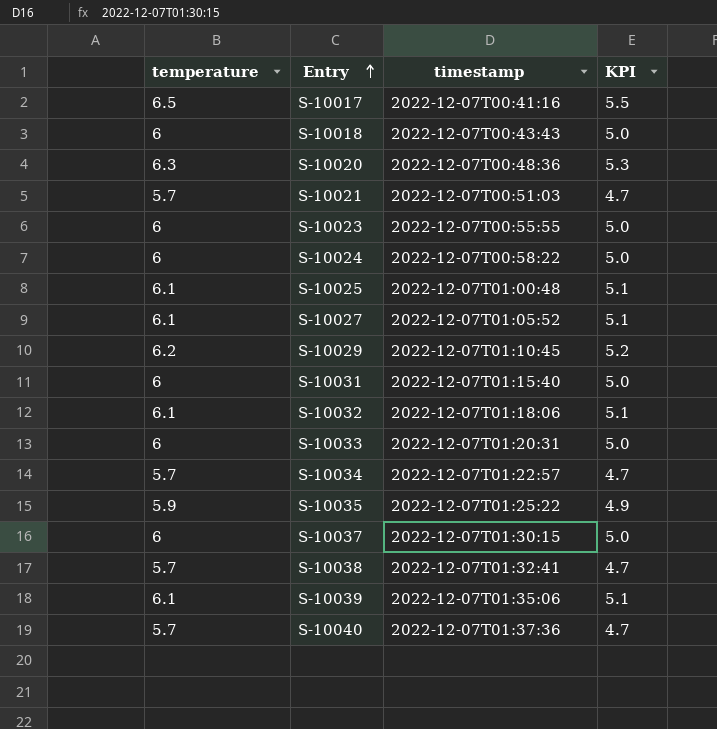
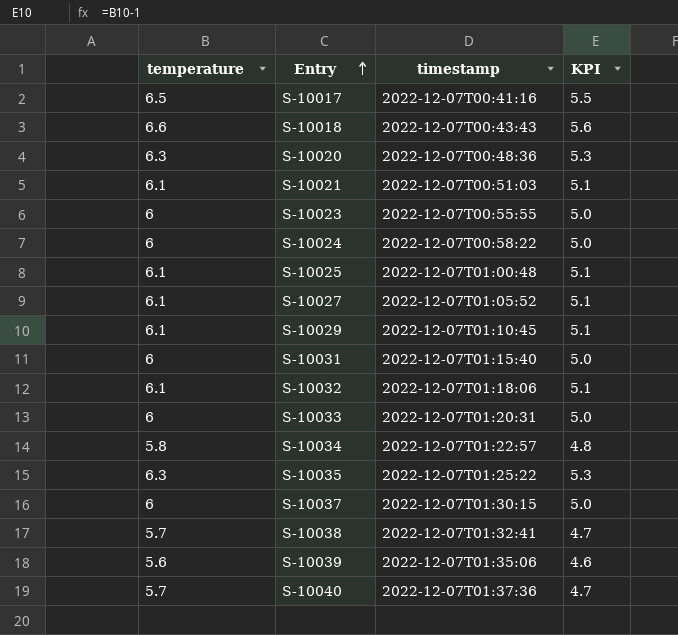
S-10018 | temperature: 6 -> 6.6
S-10018 | KPI: 5.0 -> 5.6
S-10021 | temperature: 5.7 -> 6.1
S-10021 | KPI: 4.7 -> 5.1
S-10029 | temperature: 6.2 -> 6.1
S-10029 | KPI: 5.2 -> 5.1
S-10034 | temperature: 5.7 -> 5.8
S-10034 | KPI: 4.7 -> 4.8
S-10035 | temperature: 5.9 -> 6.3
S-10035 | KPI: 4.9 -> 5.3
S-10039 | temperature: 6.1 -> 5.6
S-10039 | KPI: 5.1 -> 4.6

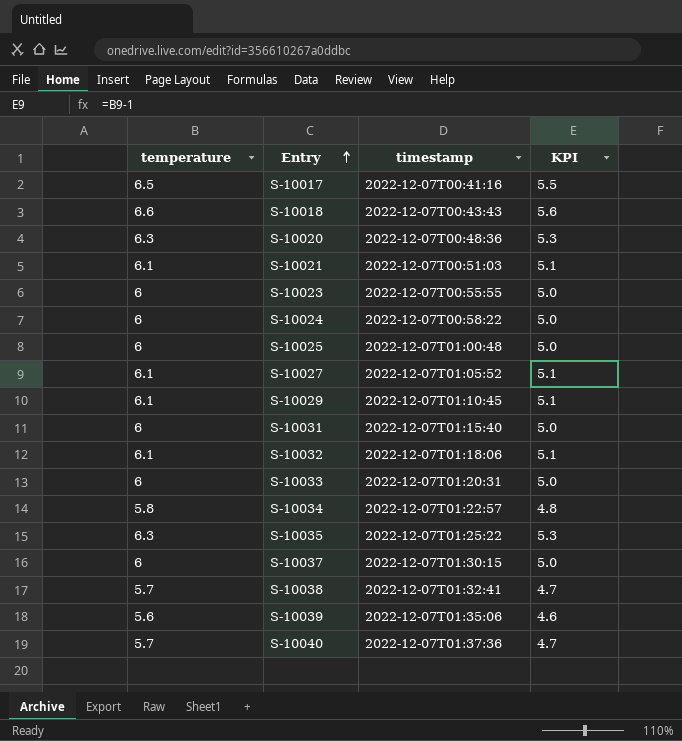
S-10025 | temperature: 6.1 -> 6
S-10025 | KPI: 5.1 -> 5.0

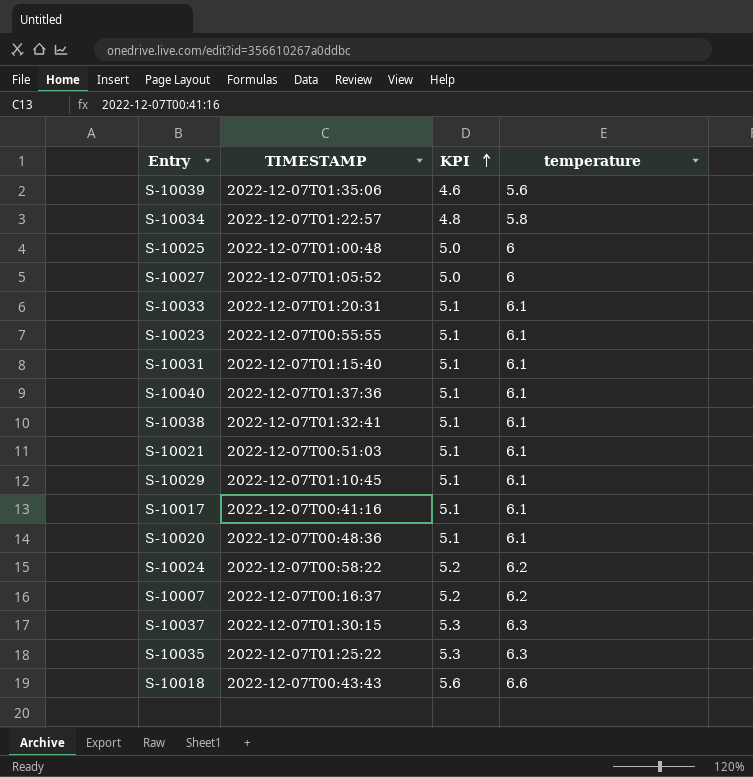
row order: Entry ascending -> KPI ascending
column name: timestamp -> TIMESTAMP
column temperature | position: 1 -> 4
row S-10032: 6.1 | 2022-12-07T01:18:06 | 5.1 -> none
S-10027 | KPI: 5.1 -> 5.0
S-10027 | temperature: 6.1 -> 6
S-10033 | KPI: 5.0 -> 5.1
S-10033 | temperature: 6 -> 6.1
S-10023 | KPI: 5.0 -> 5.1
S-10023 | temperature: 6 -> 6.1
S-10031 | KPI: 5.0 -> 5.1
S-10031 | temperature: 6 -> 6.1
S-10040 | KPI: 4.7 -> 5.1
S-10040 | temperature: 5.7 -> 6.1
S-10038 | KPI: 4.7 -> 5.1
S-10038 | temperature: 5.7 -> 6.1
S-10017 | KPI: 5.5 -> 5.1
S-10017 | temperature: 6.5 -> 6.1
S-10020 | KPI: 5.3 -> 5.1
S-10020 | temperature: 6.3 -> 6.1
S-10024 | KPI: 5.0 -> 5.2
S-10024 | temperature: 6 -> 6.2
row S-10007: none -> 2022-12-07T00:16:37 | 5.2 | 6.2
S-10037 | KPI: 5.0 -> 5.3
S-10037 | temperature: 6 -> 6.3

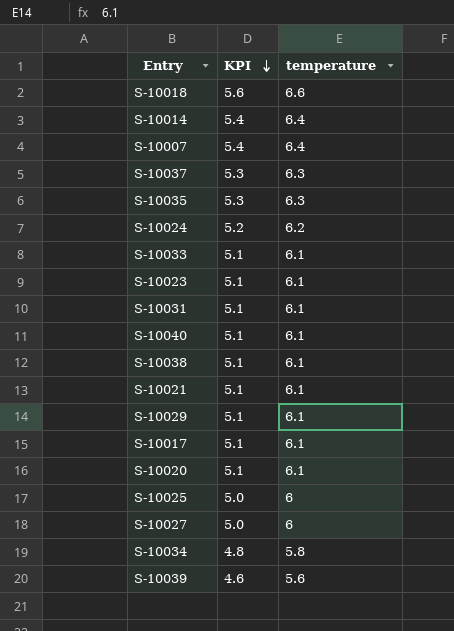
row order: KPI ascending -> KPI descending
column TIMESTAMP | position: 2 -> none
row S-10014: none -> 5.4 | 6.4
S-10007 | KPI: 5.2 -> 5.4
S-10007 | temperature: 6.2 -> 6.4

